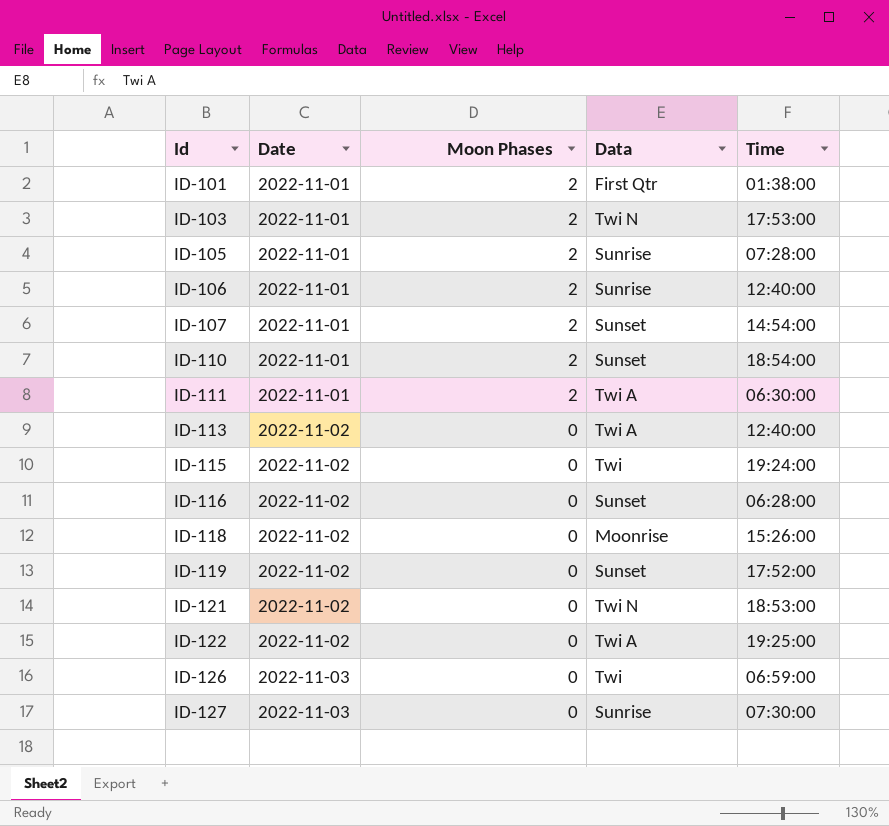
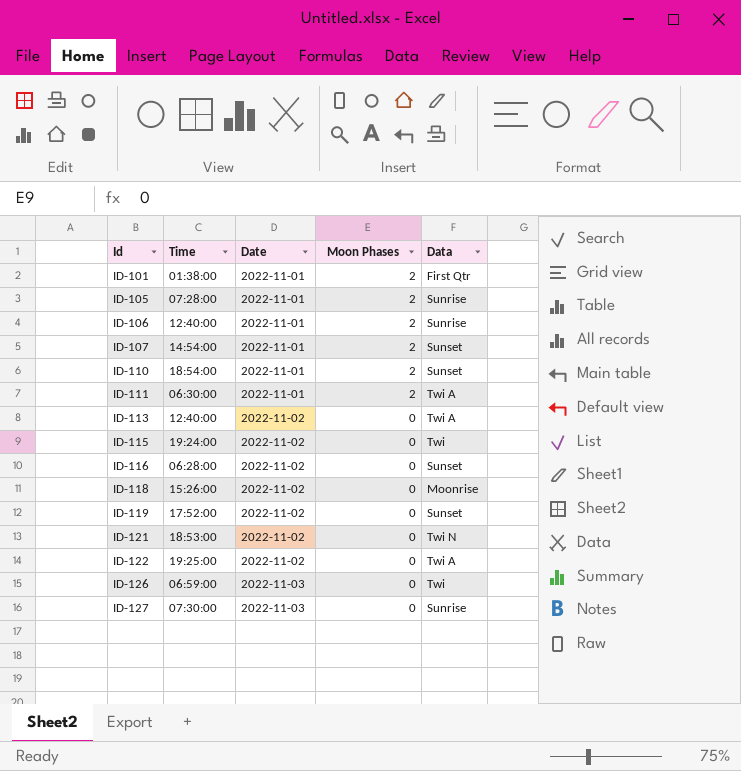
column Time | position: 5 -> 2
row ID-103: 2022-11-01 | 2 | Twi N | 17:53:00 -> none

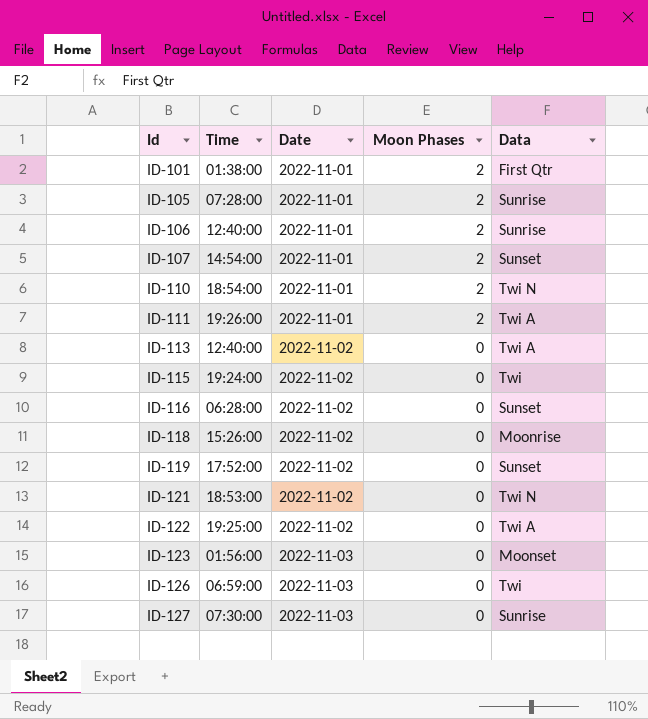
ID-110 | Data: Sunset -> Twi N
ID-111 | Time: 06:30:00 -> 19:26:00
row ID-123: none -> 01:56:00 | 2022-11-03 | 0 | Moonset

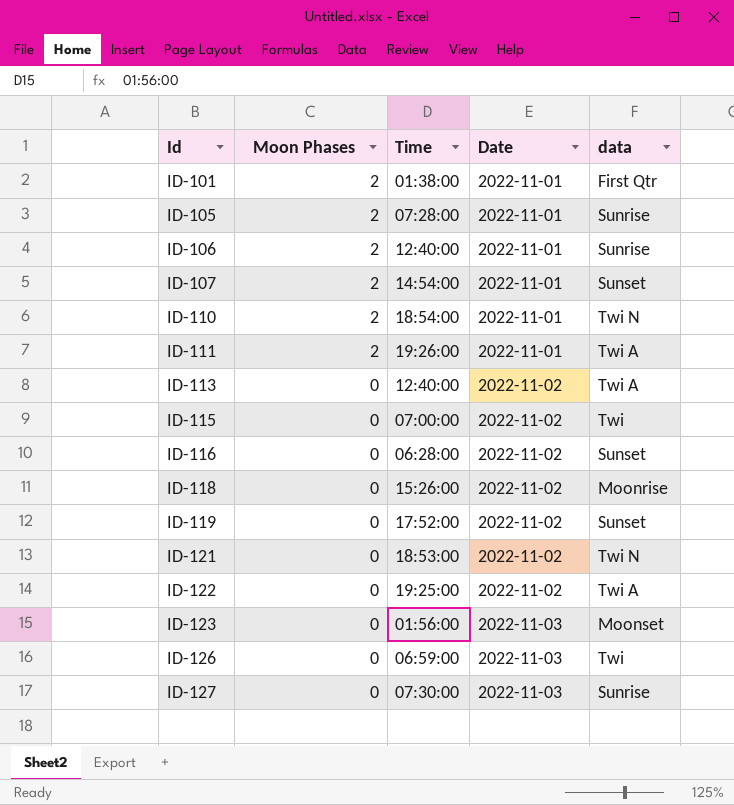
column Moon Phases | position: 4 -> 2
column name: Data -> data
ID-115 | Time: 19:24:00 -> 07:00:00

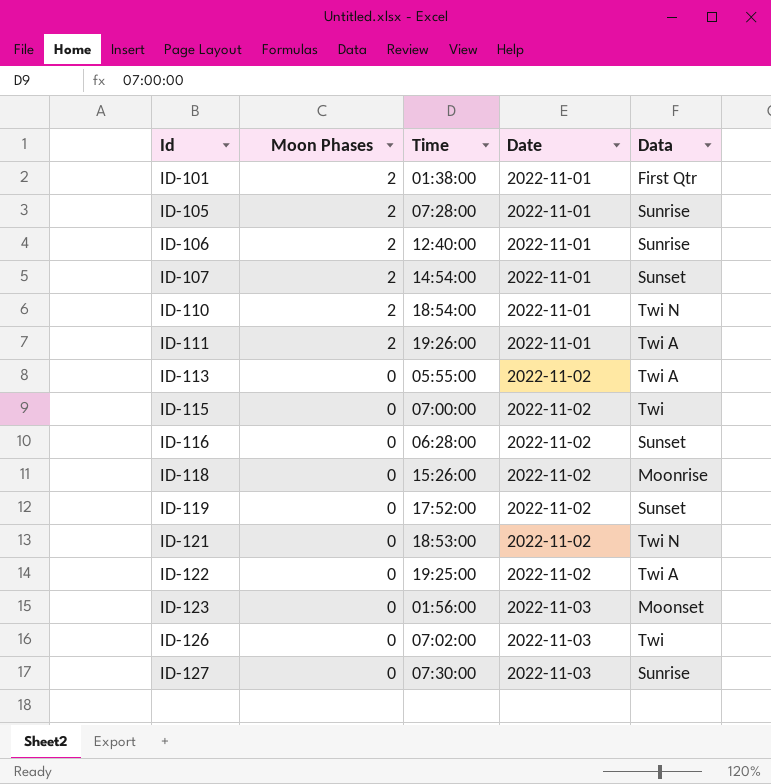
column name: data -> Data
ID-113 | Time: 12:40:00 -> 05:55:00
ID-126 | Time: 06:59:00 -> 07:02:00

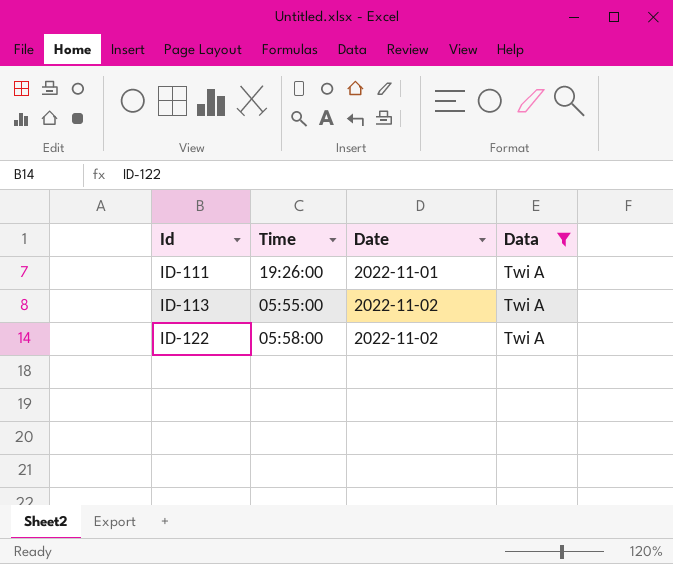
filter: none -> Data = Twi A
column Moon Phases | position: 2 -> none
ID-122 | Time: 19:25:00 -> 05:58:00

